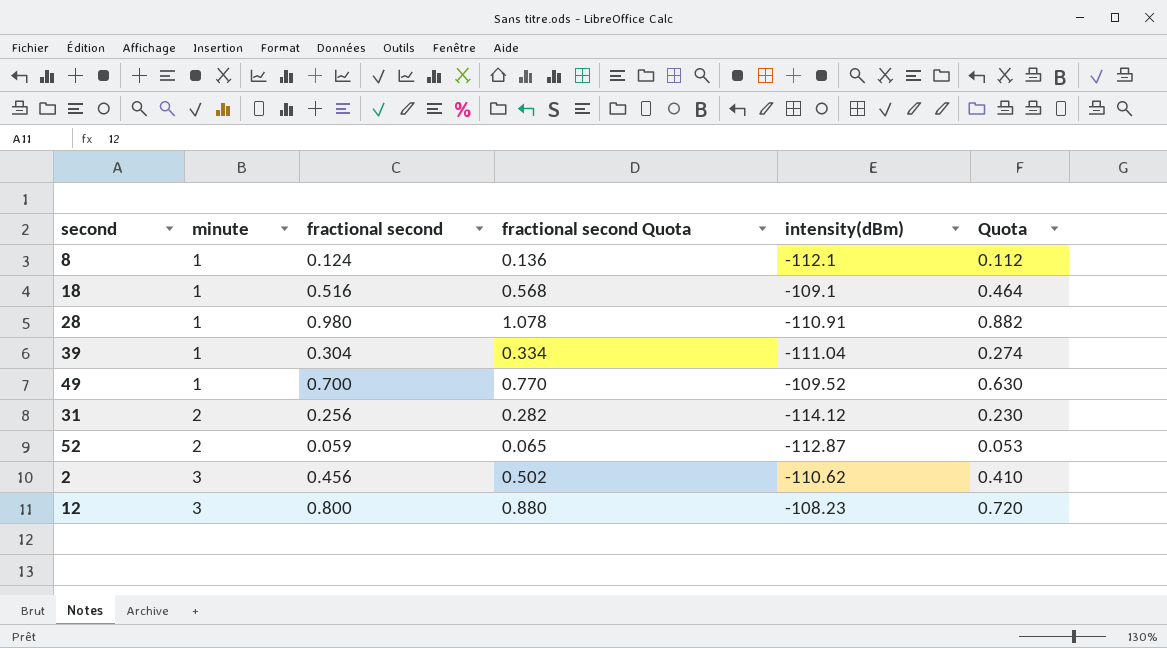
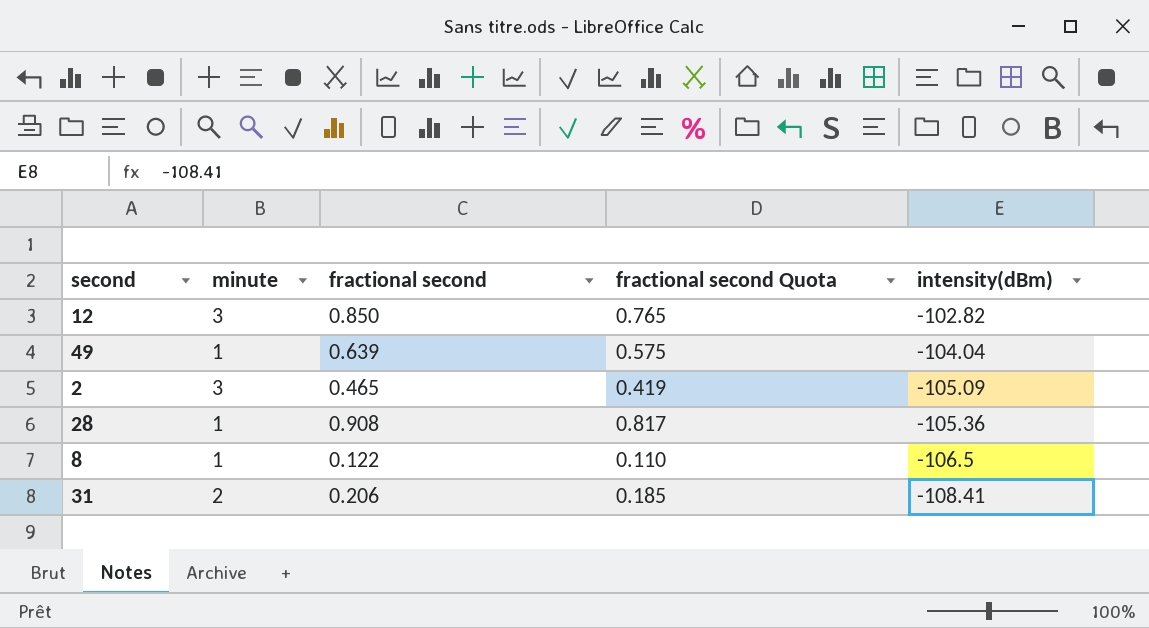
row order: minute ascending -> intensity(dBm) descending
column Quota | formula: [fractional second] * 0.9 -> none
column fractional second Quota | formula: [fractional second] * 1.1 -> [fractional second] * 0.9
row 18: 1 | 0.516 | 0.568 | -109.1 | 0.464 -> none
row 39: 1 | 0.304 | 0.334 | -111.04 | 0.274 -> none
row 52: 2 | 0.059 | 0.065 | -112.87 | 0.053 -> none
12 | fractional second: 0.800 -> 0.850
12 | intensity(dBm): -108.23 -> -102.82
49 | fractional second: 0.700 -> 0.639
49 | intensity(dBm): -109.52 -> -104.04
2 | fractional second: 0.456 -> 0.465
2 | intensity(dBm): -110.62 -> -105.09
28 | fractional second: 0.980 -> 0.908
28 | intensity(dBm): -110.91 -> -105.36
8 | fractional second: 0.124 -> 0.122
8 | intensity(dBm): -112.1 -> -106.5
31 | fractional second: 0.256 -> 0.206
31 | intensity(dBm): -114.12 -> -108.41

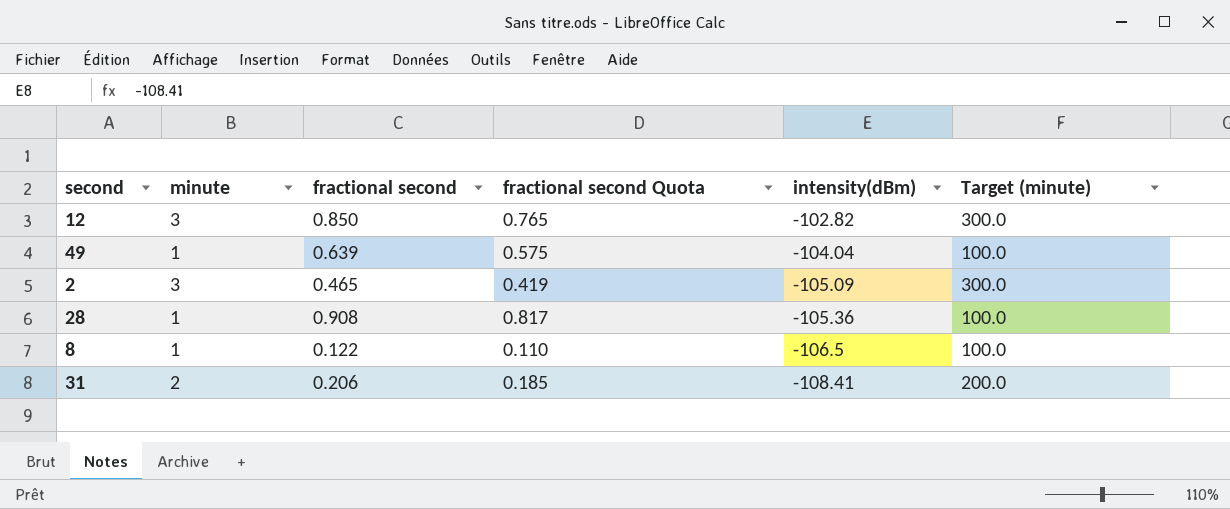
column Target (minute) | formula: none -> [minute] * 100

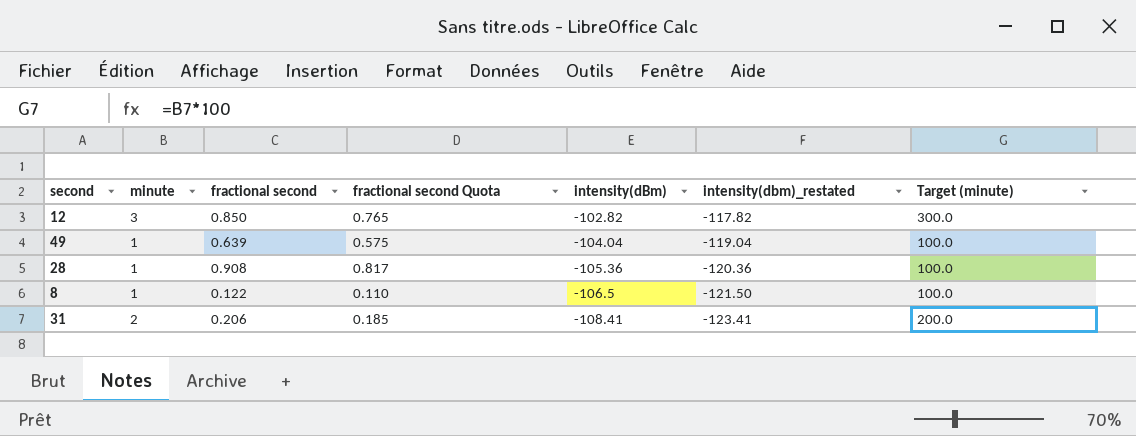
column intensity(dbm)_restated | formula: none -> [intensity(dBm)] - 15
row 2: 3 | 0.465 | 0.419 | -105.09 | 300.0 -> none

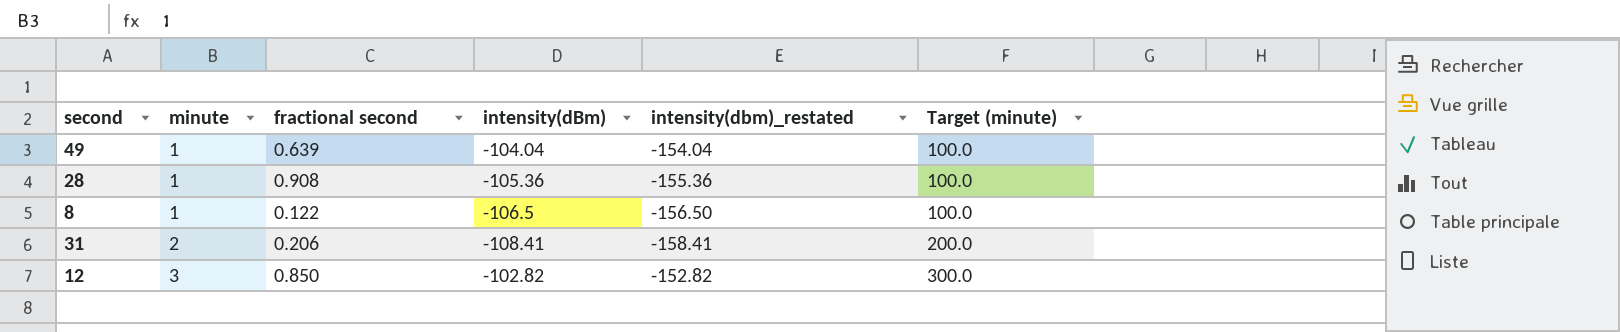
row order: intensity(dBm) descending -> minute ascending
column fractional second Quota | formula: [fractional second] * 0.9 -> none
column intensity(dbm)_restated | formula: [intensity(dBm)] - 15 -> [intensity(dBm)] - 50

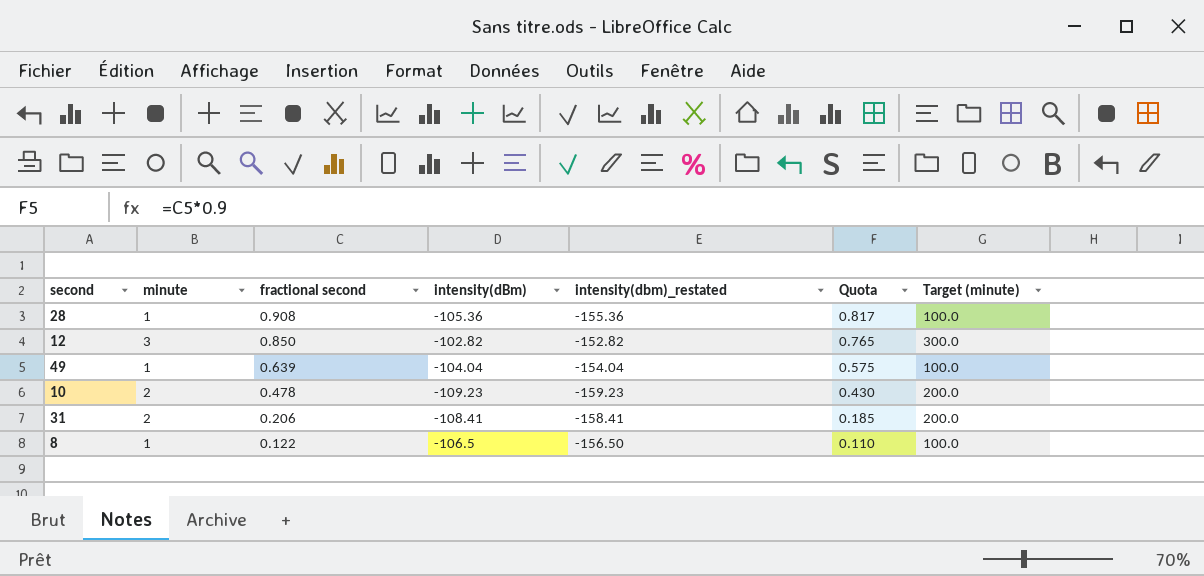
row order: minute ascending -> fractional second descending
column Quota | formula: none -> [fractional second] * 0.9
row 10: none -> 2 | 0.478 | -109.23 | -159.23 | 0.430 | 200.0

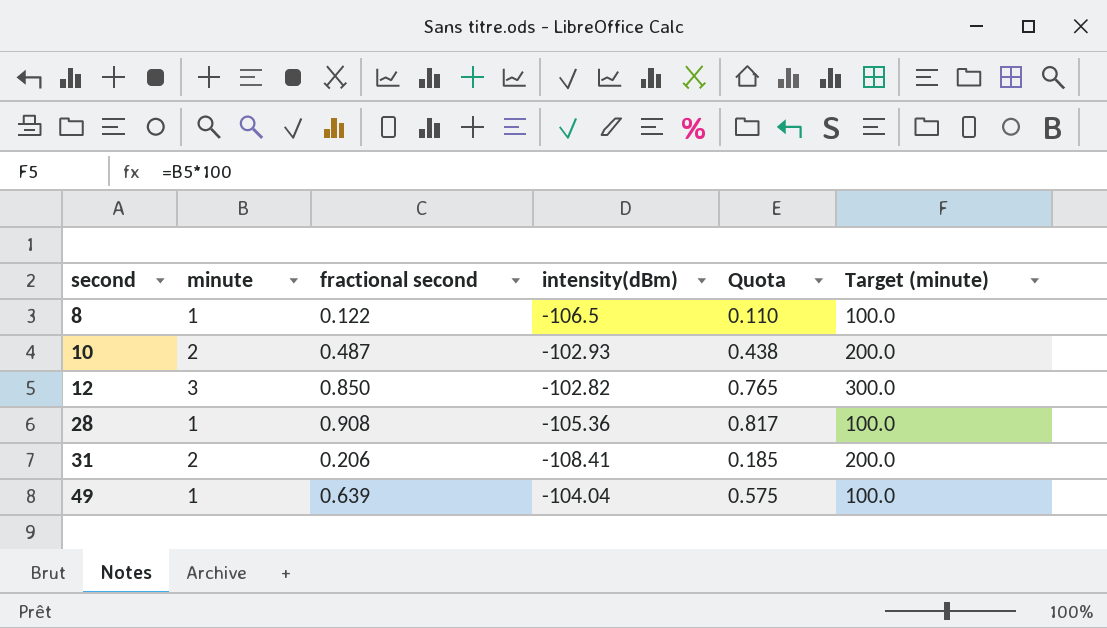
row order: fractional second descending -> second ascending
column intensity(dbm)_restated | formula: [intensity(dBm)] - 50 -> none
10 | fractional second: 0.478 -> 0.487
10 | intensity(dBm): -109.23 -> -102.93
10 | Quota: 0.430 -> 0.438

